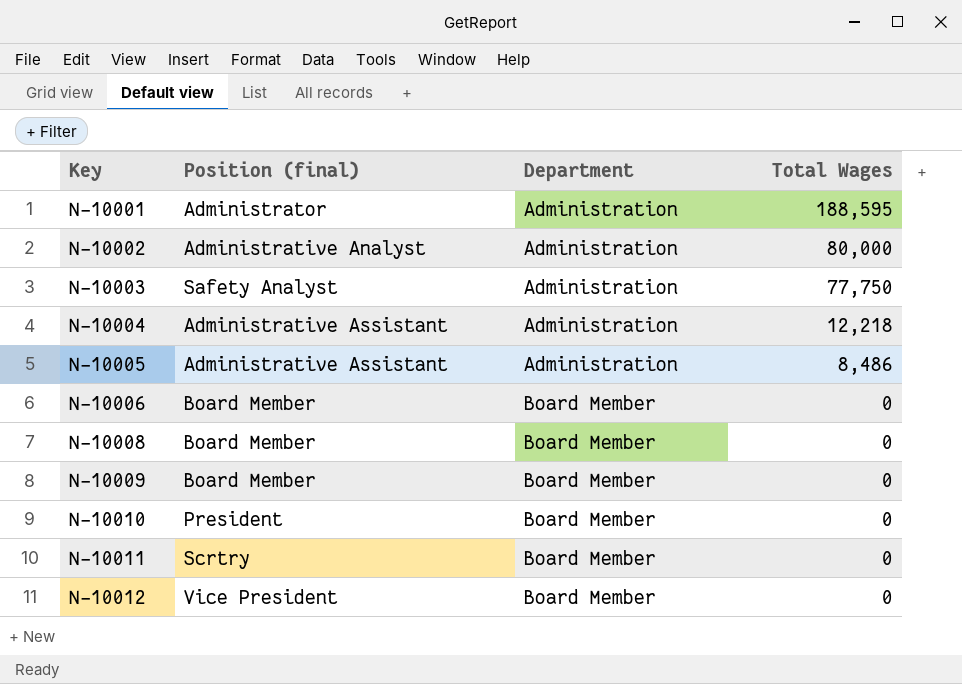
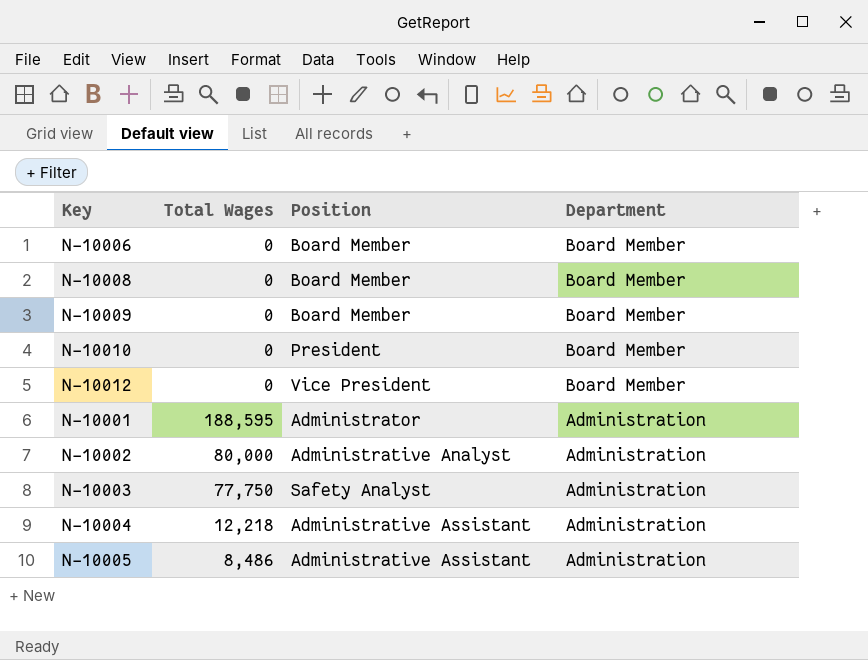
row order: Key ascending -> Department descending
column Total Wages | position: 4 -> 2
column name: Position (final) -> Position
row N-10011: Scrtry | Board Member | 0 -> none

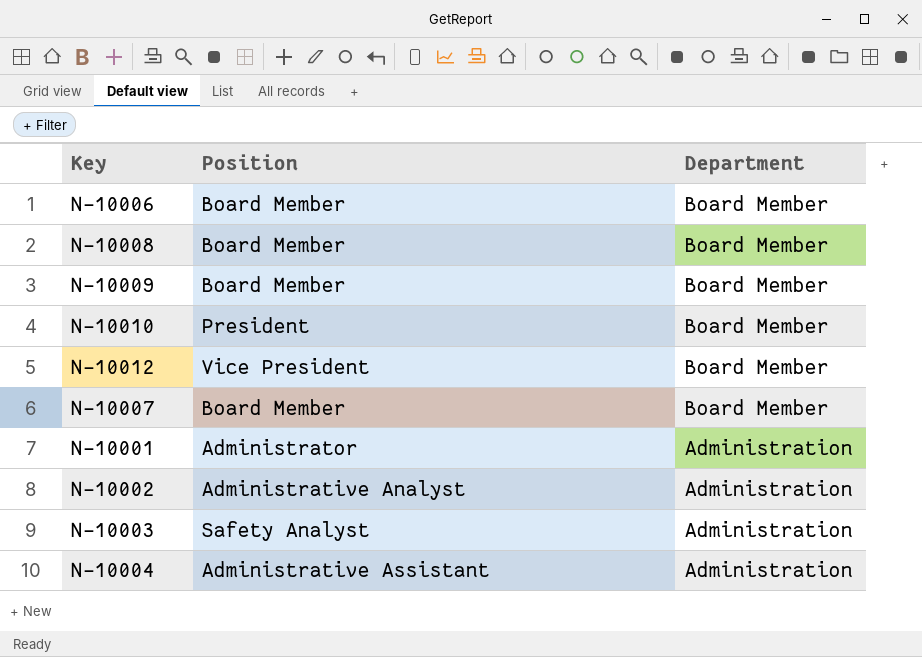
column Total Wages | position: 2 -> none
row N-10005: 8,486 | Administrative Assistant | Administration -> none
row N-10007: none -> Board Member | Board Member

